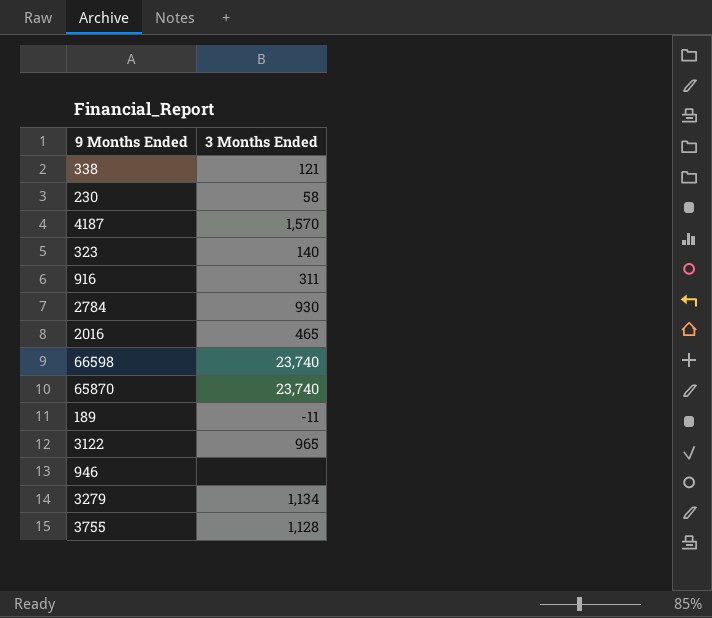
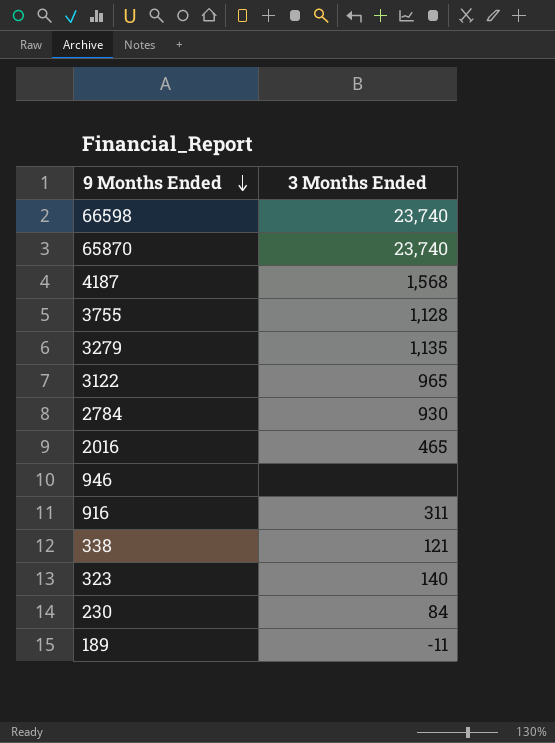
row order: none -> 9 Months Ended descending
4187 | 3 Months Ended: 1,570 -> 1,568
3279 | 3 Months Ended: 1,134 -> 1,135
230 | 3 Months Ended: 58 -> 84

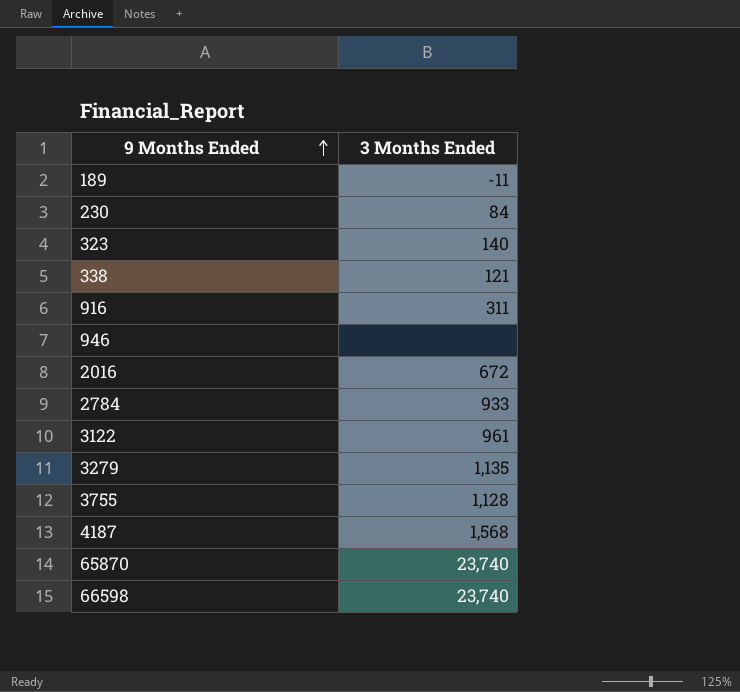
row order: 9 Months Ended descending -> 9 Months Ended ascending
2016 | 3 Months Ended: 465 -> 672
2784 | 3 Months Ended: 930 -> 933
3122 | 3 Months Ended: 965 -> 961

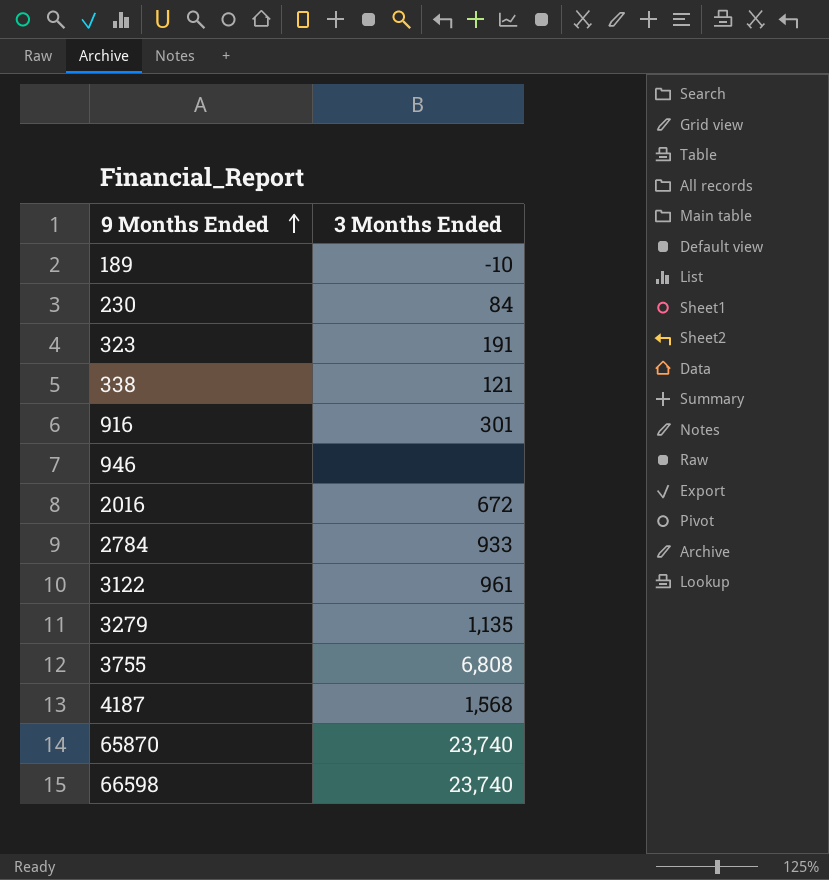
189 | 3 Months Ended: -11 -> -10
323 | 3 Months Ended: 140 -> 191
916 | 3 Months Ended: 311 -> 301
3755 | 3 Months Ended: 1,128 -> 6,808

